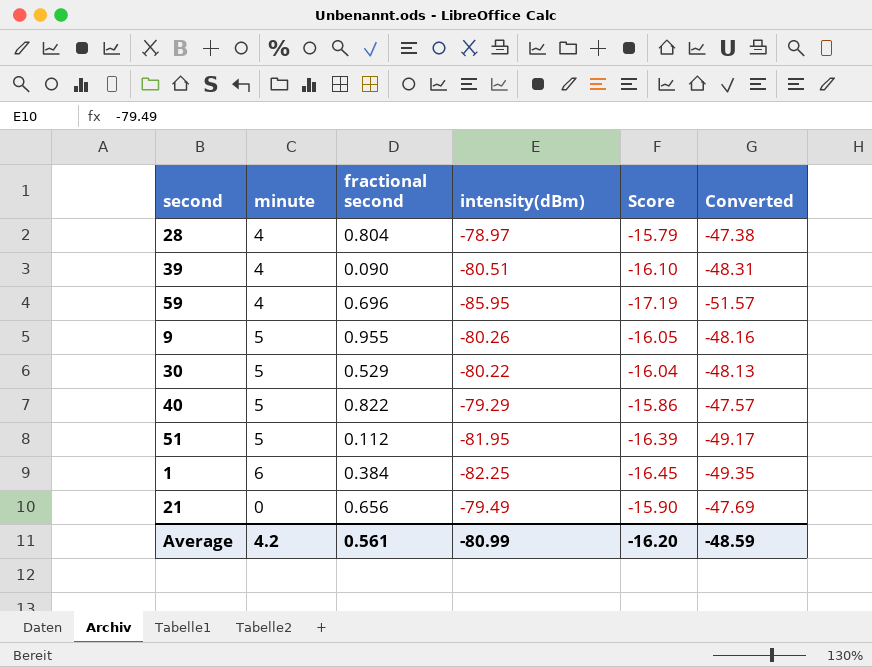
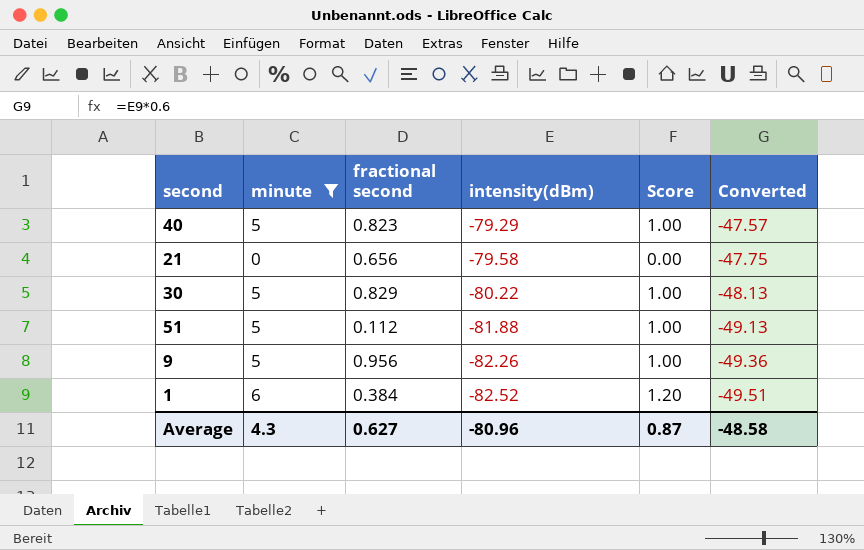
filter: none -> minute != 4
row order: none -> intensity(dBm) descending
column Score | formula: [intensity(dBm)] * 0.2 -> [minute] * 0.2
40 | fractional second: 0.822 -> 0.823
21 | intensity(dBm): -79.49 -> -79.58
21 | Converted: -47.69 -> -47.75
30 | fractional second: 0.529 -> 0.829
51 | intensity(dBm): -81.95 -> -81.88
51 | Converted: -49.17 -> -49.13
9 | fractional second: 0.955 -> 0.956
9 | intensity(dBm): -80.26 -> -82.26
9 | Converted: -48.16 -> -49.36
1 | intensity(dBm): -82.25 -> -82.52
1 | Converted: -49.35 -> -49.51
Average | minute: 4.2 -> 4.3
Average | fractional second: 0.561 -> 0.627
Average | intensity(dBm): -80.99 -> -80.96
Average | Score: -16.20 -> 0.87
Average | Converted: -48.59 -> -48.58

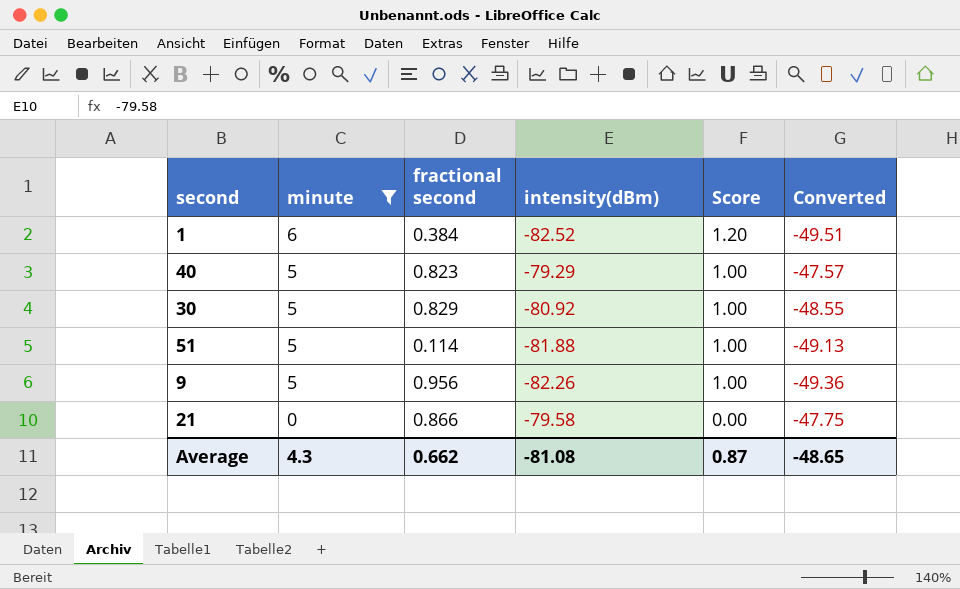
row order: intensity(dBm) descending -> minute descending
30 | intensity(dBm): -80.22 -> -80.92
30 | Converted: -48.13 -> -48.55
51 | fractional second: 0.112 -> 0.114
21 | fractional second: 0.656 -> 0.866
Average | fractional second: 0.627 -> 0.662
Average | intensity(dBm): -80.96 -> -81.08
Average | Converted: -48.58 -> -48.65

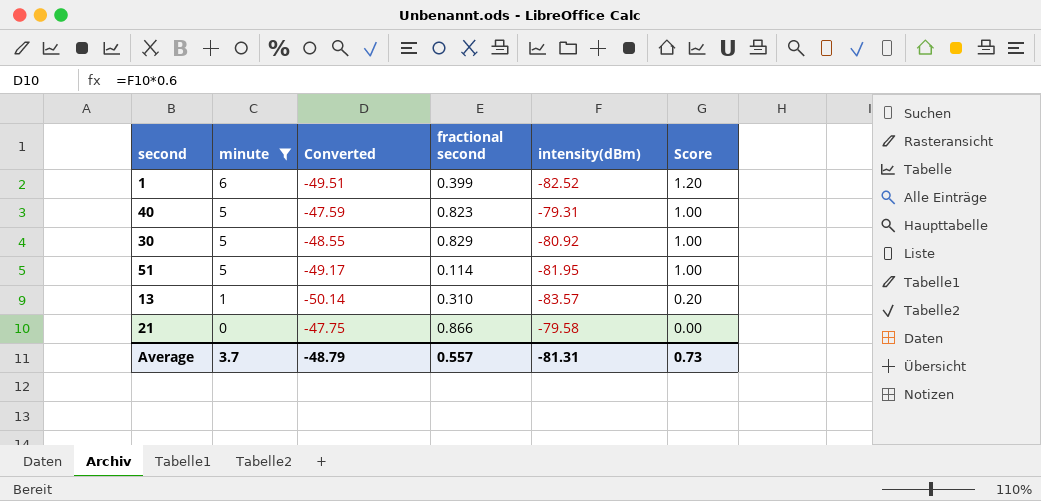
column Converted | position: 6 -> 3
row 9: 5 | 0.956 | -82.26 | 1.00 | -49.36 -> none
1 | fractional second: 0.384 -> 0.399
40 | Converted: -47.57 -> -47.59
40 | intensity(dBm): -79.29 -> -79.31
51 | Converted: -49.13 -> -49.17
51 | intensity(dBm): -81.88 -> -81.95
row 13: none -> 1 | -50.14 | 0.310 | -83.57 | 0.20
Average | minute: 4.3 -> 3.7
Average | Converted: -48.65 -> -48.79
Average | fractional second: 0.662 -> 0.557
Average | intensity(dBm): -81.08 -> -81.31
Average | Score: 0.87 -> 0.73

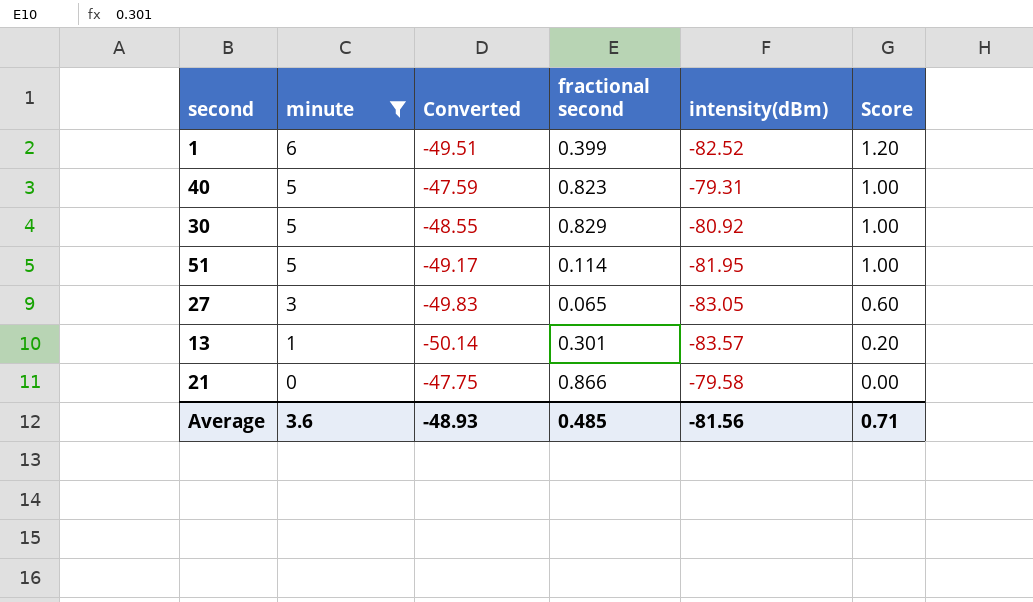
row 27: none -> 3 | -49.83 | 0.065 | -83.05 | 0.60
13 | fractional second: 0.310 -> 0.301
Average | minute: 3.7 -> 3.6
Average | Converted: -48.79 -> -48.93
Average | fractional second: 0.557 -> 0.485
Average | intensity(dBm): -81.31 -> -81.56
Average | Score: 0.73 -> 0.71

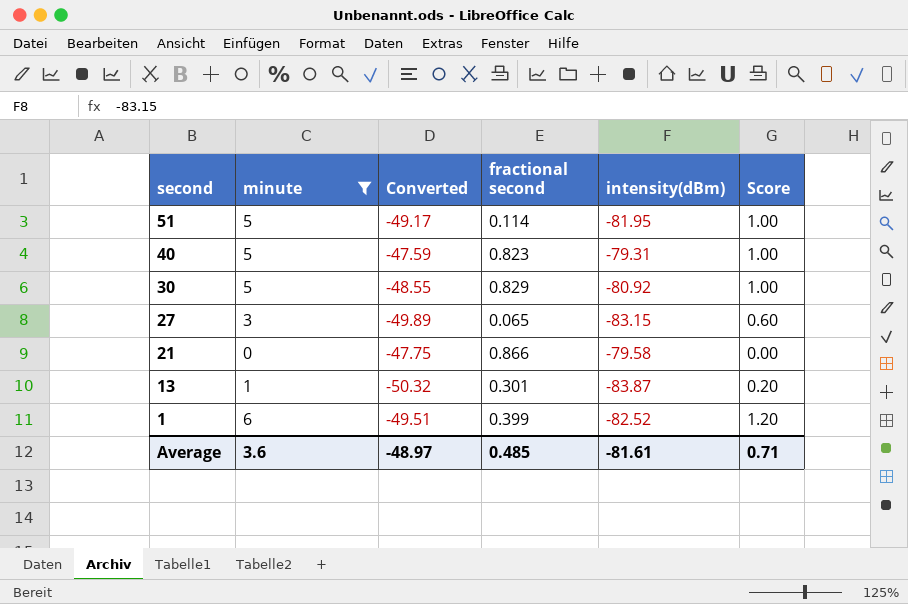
row order: minute descending -> second descending
27 | Converted: -49.83 -> -49.89
27 | intensity(dBm): -83.05 -> -83.15
13 | Converted: -50.14 -> -50.32
13 | intensity(dBm): -83.57 -> -83.87
Average | Converted: -48.93 -> -48.97
Average | intensity(dBm): -81.56 -> -81.61

